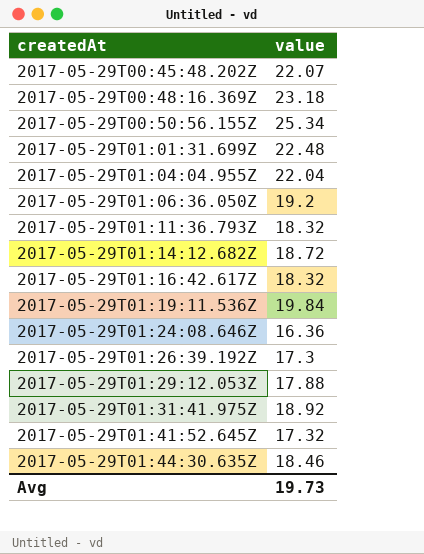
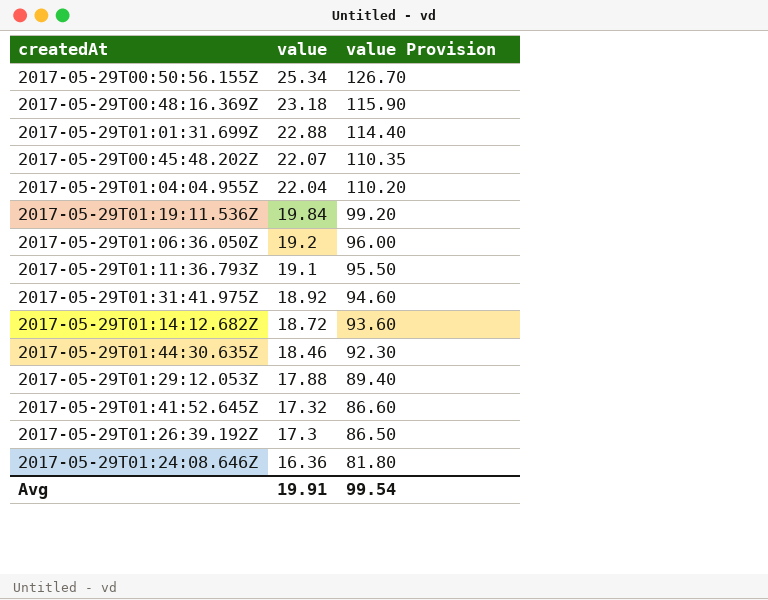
row order: createdAt ascending -> value descending
column value Provision | formula: none -> [value] * 5
row 2017-05-29T01:16:42.617Z: 18.32 -> none
2017-05-29T01:01:31.699Z | value: 22.48 -> 22.88
2017-05-29T01:11:36.793Z | value: 18.32 -> 19.1
Avg | value: 19.73 -> 19.91

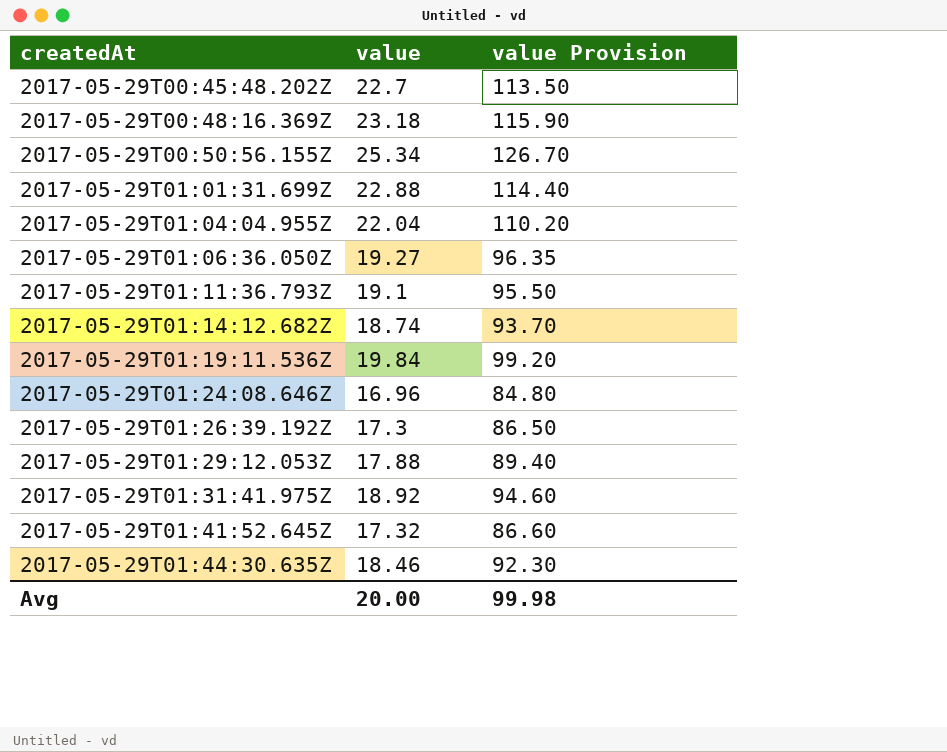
row order: value descending -> createdAt ascending
2017-05-29T00:45:48.202Z | value: 22.07 -> 22.7
2017-05-29T00:45:48.202Z | value Provision: 110.35 -> 113.50
2017-05-29T01:06:36.050Z | value: 19.2 -> 19.27
2017-05-29T01:06:36.050Z | value Provision: 96.00 -> 96.35
2017-05-29T01:14:12.682Z | value: 18.72 -> 18.74
2017-05-29T01:14:12.682Z | value Provision: 93.60 -> 93.70
2017-05-29T01:24:08.646Z | value: 16.36 -> 16.96
2017-05-29T01:24:08.646Z | value Provision: 81.80 -> 84.80
Avg | value: 19.91 -> 20.00
Avg | value Provision: 99.54 -> 99.98

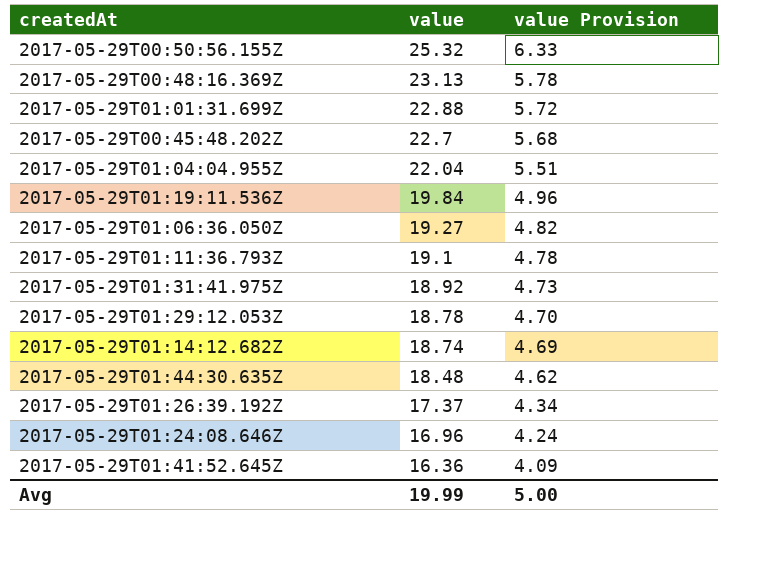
row order: createdAt ascending -> value descending
column value Provision | formula: [value] * 5 -> [value] * 0.25
2017-05-29T00:50:56.155Z | value: 25.34 -> 25.32
2017-05-29T00:48:16.369Z | value: 23.18 -> 23.13
2017-05-29T01:29:12.053Z | value: 17.88 -> 18.78
2017-05-29T01:44:30.635Z | value: 18.46 -> 18.48
2017-05-29T01:26:39.192Z | value: 17.3 -> 17.37
2017-05-29T01:41:52.645Z | value: 17.32 -> 16.36
Avg | value: 20.00 -> 19.99
Avg | value Provision: 99.98 -> 5.00

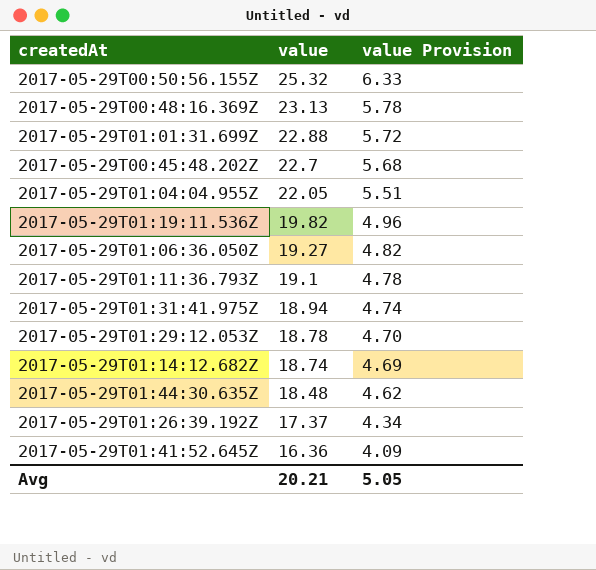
row 2017-05-29T01:24:08.646Z: 16.96 | 4.24 -> none
2017-05-29T01:04:04.955Z | value: 22.04 -> 22.05
2017-05-29T01:19:11.536Z | value: 19.84 -> 19.82
2017-05-29T01:31:41.975Z | value: 18.92 -> 18.94
2017-05-29T01:31:41.975Z | value Provision: 4.73 -> 4.74
Avg | value: 19.99 -> 20.21
Avg | value Provision: 5.00 -> 5.05

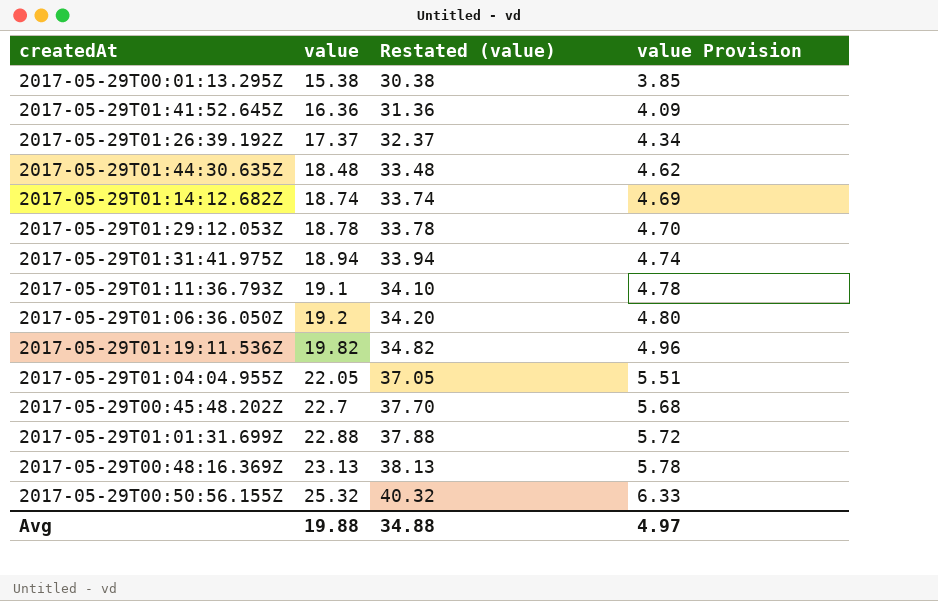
row order: value descending -> value ascending
column Restated (value) | formula: none -> [value] + 15
row 2017-05-29T00:01:13.295Z: none -> 15.38 | 30.38 | 3.85
2017-05-29T01:06:36.050Z | value: 19.27 -> 19.2
2017-05-29T01:06:36.050Z | value Provision: 4.82 -> 4.80
Avg | value: 20.21 -> 19.88
Avg | value Provision: 5.05 -> 4.97

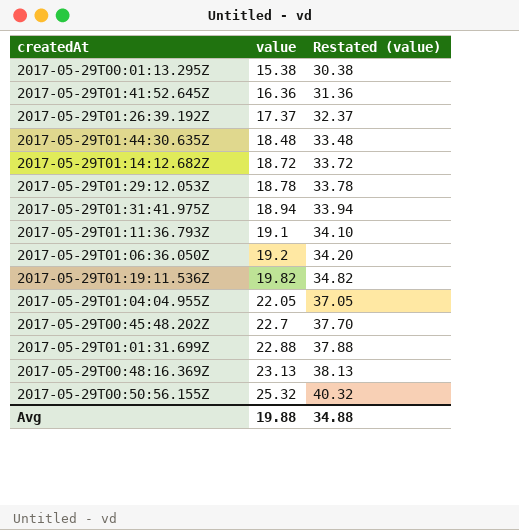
column value Provision | formula: [value] * 0.25 -> none
2017-05-29T01:14:12.682Z | value: 18.74 -> 18.72
2017-05-29T01:14:12.682Z | Restated (value): 33.74 -> 33.72

